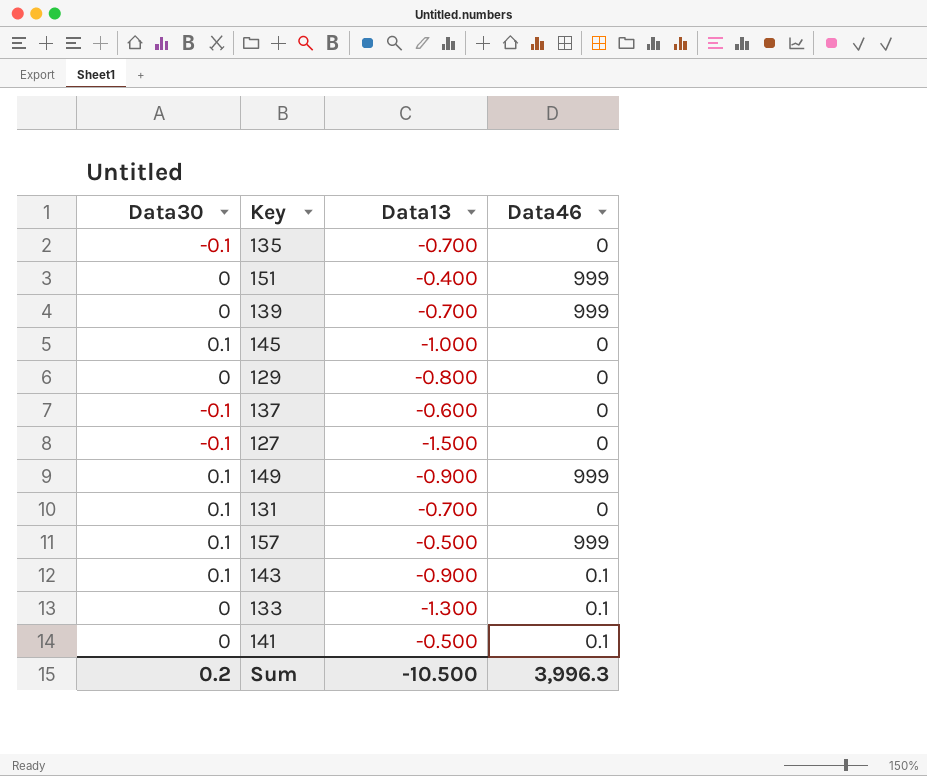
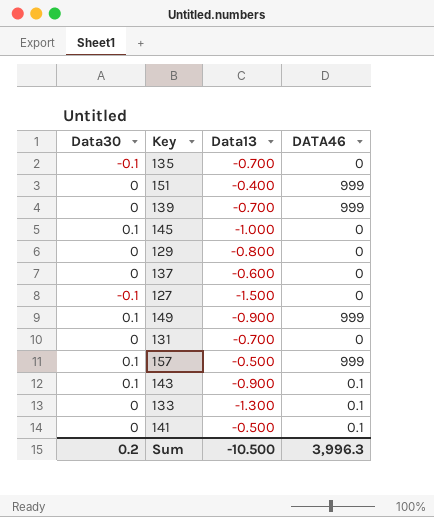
column name: Data46 -> DATA46
137 | Data30: -0.1 -> 0
131 | Data30: 0.1 -> 0

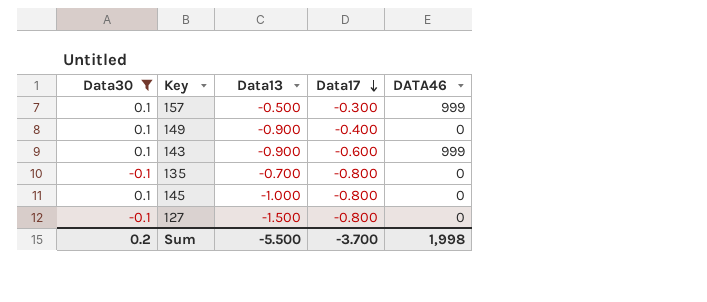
filter: none -> Data30 != 0
row order: none -> Data17 descending
column Data17 | position: none -> 4
149 | DATA46: 999 -> 0
143 | DATA46: 0.1 -> 999
Sum | Data13: -10.500 -> -5.500
Sum | DATA46: 3,996.3 -> 1,998

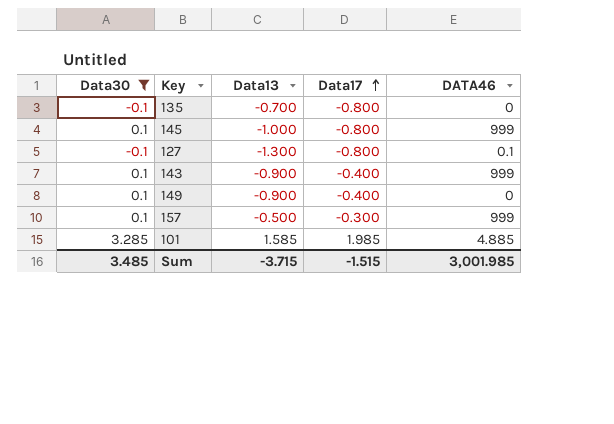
row order: Data17 descending -> Data17 ascending
145 | DATA46: 0 -> 999
127 | Data13: -1.500 -> -1.300
127 | DATA46: 0 -> 0.1
143 | Data17: -0.600 -> -0.400
row 101: none -> 3.285 | 1.585 | 1.985 | 4.885
Sum | Data30: 0.2 -> 3.485
Sum | Data13: -5.500 -> -3.715
Sum | Data17: -3.700 -> -1.515
Sum | DATA46: 1,998 -> 3,001.985

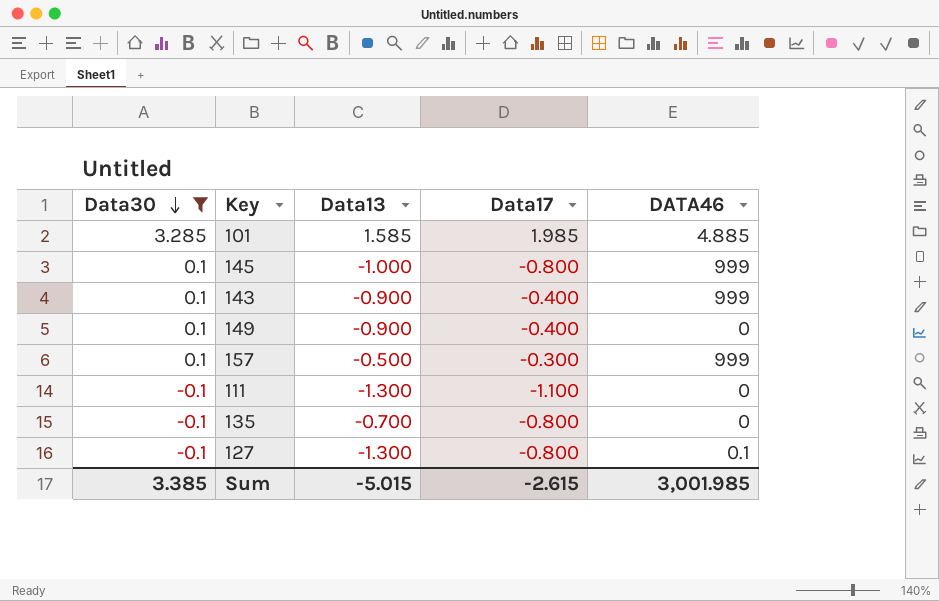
row order: Data17 ascending -> Data30 descending
row 111: none -> -0.1 | -1.300 | -1.100 | 0
Sum | Data30: 3.485 -> 3.385
Sum | Data13: -3.715 -> -5.015
Sum | Data17: -1.515 -> -2.615

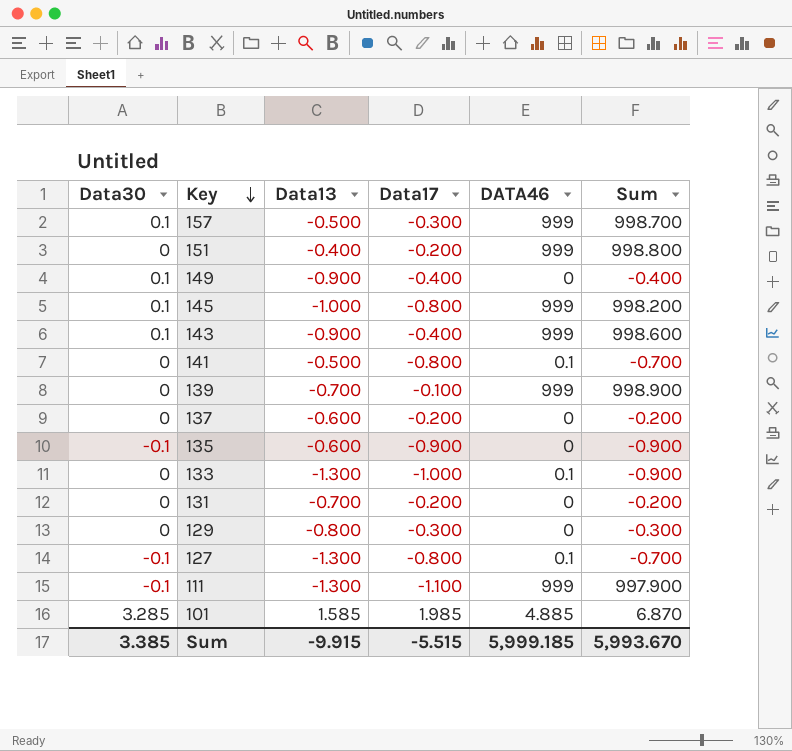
filter: Data30 != 0 -> none
row order: Data30 descending -> Key descending
column Sum | formula: none -> [Data17] + [DATA46]
135 | Data13: -0.700 -> -0.600
135 | Data17: -0.800 -> -0.900
111 | DATA46: 0 -> 999
Sum | Data13: -5.015 -> -9.915
Sum | Data17: -2.615 -> -5.515
Sum | DATA46: 3,001.985 -> 5,999.185

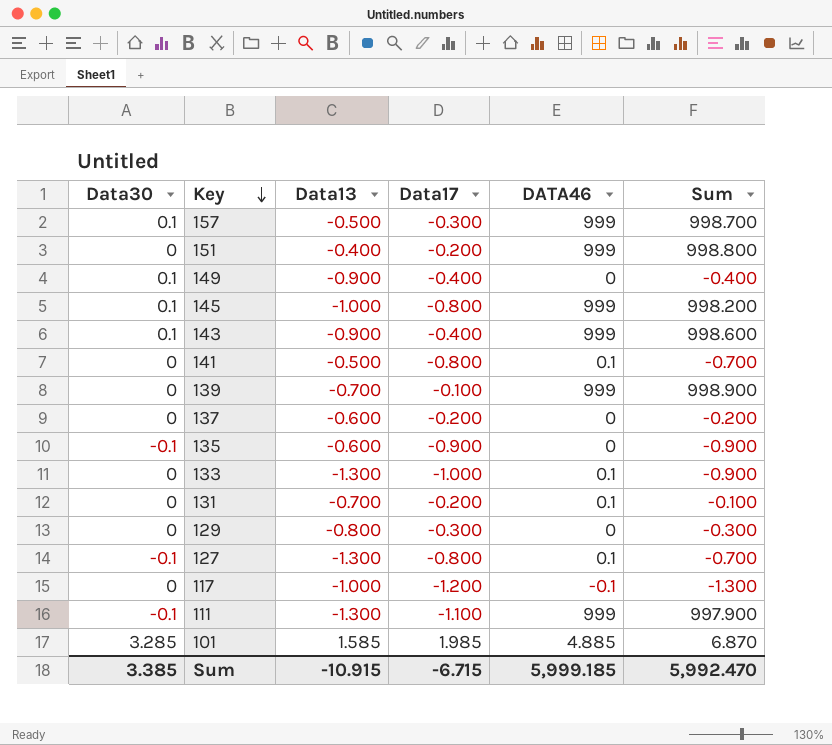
131 | DATA46: 0 -> 0.1
131 | Sum: -0.200 -> -0.100
row 117: none -> 0 | -1.000 | -1.200 | -0.1 | -1.300
Sum | Data13: -9.915 -> -10.915
Sum | Data17: -5.515 -> -6.715
Sum | Sum: 5,993.670 -> 5,992.470

